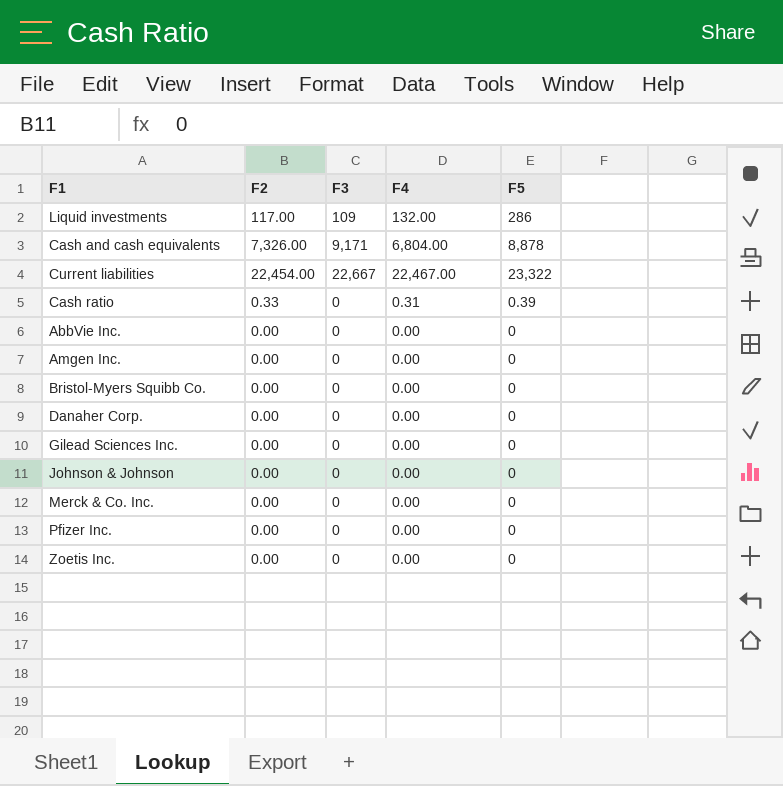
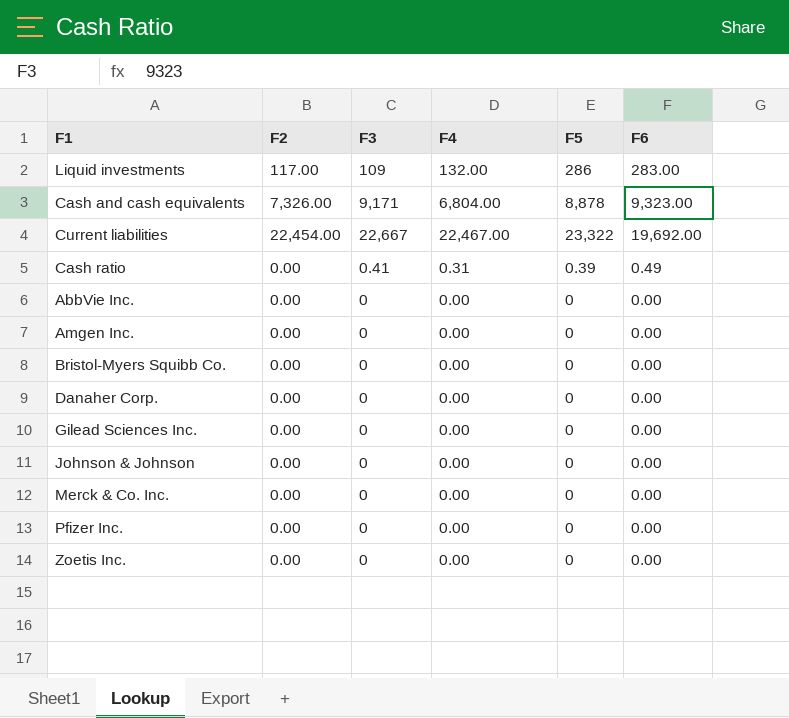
column F6 | position: none -> 6
Cash ratio | F2: 0.33 -> 0.00
Cash ratio | F3: 0 -> 0.41

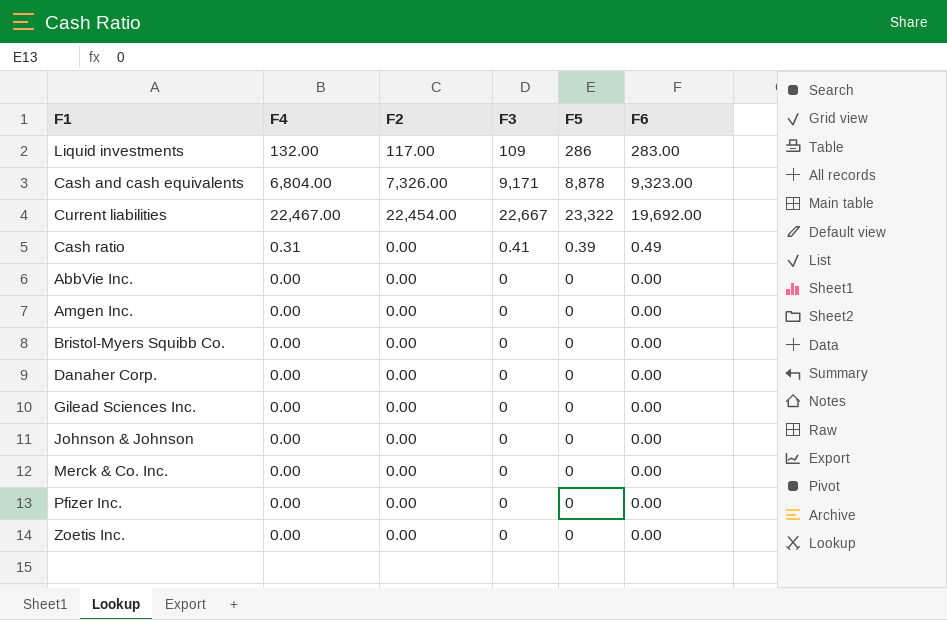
column F4 | position: 4 -> 2

